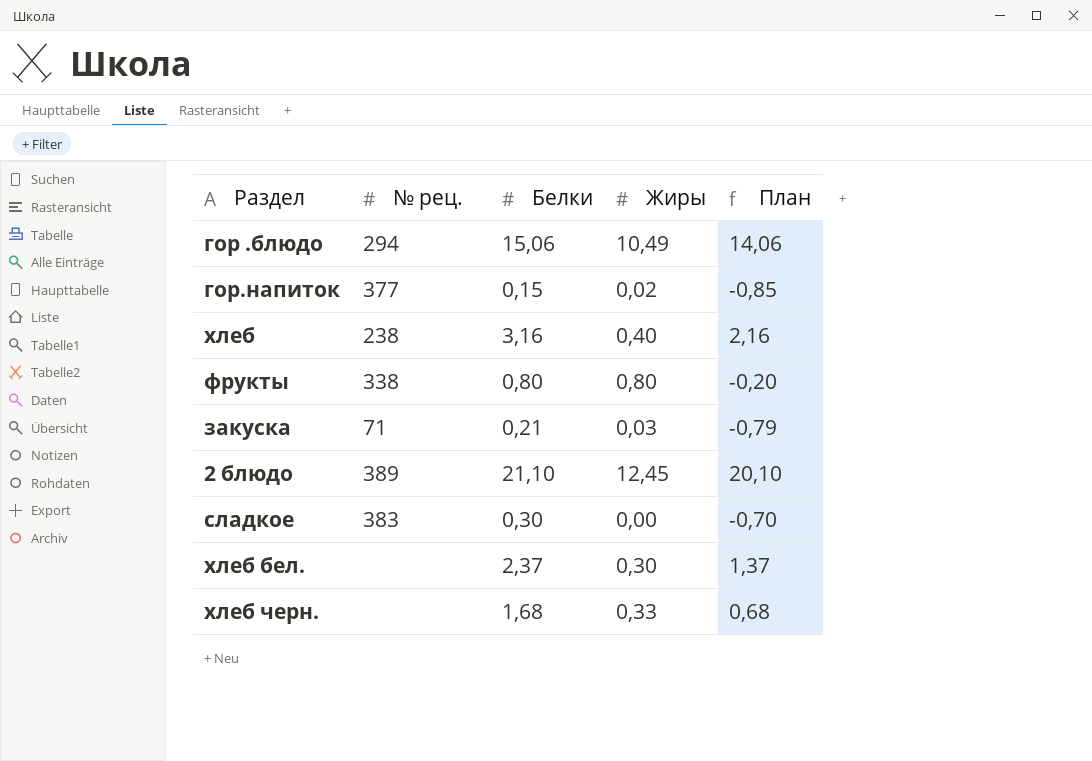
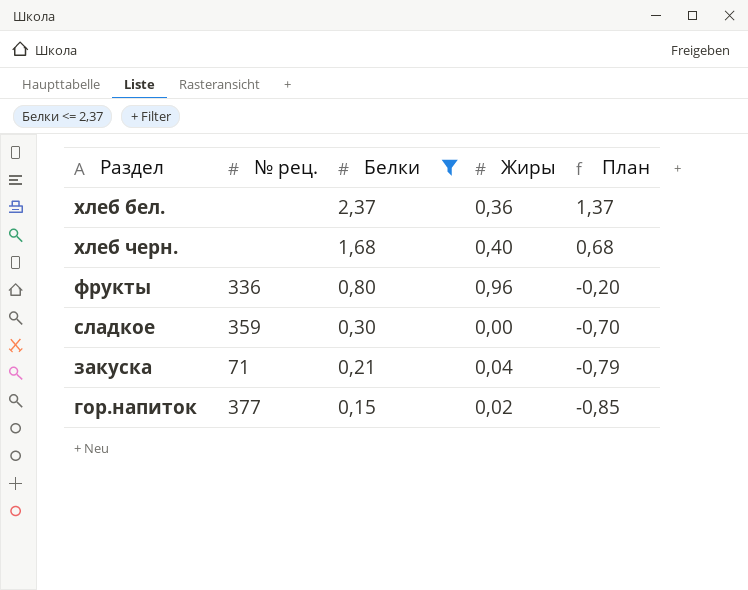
filter: none -> Белки <= 2,37
row order: none -> Белки descending
хлеб бел. | Жиры: 0,30 -> 0,36
хлеб черн. | Жиры: 0,33 -> 0,40
фрукты | № рец.: 338 -> 336
фрукты | Жиры: 0,80 -> 0,96
сладкое | № рец.: 383 -> 359
закуска | Жиры: 0,03 -> 0,04

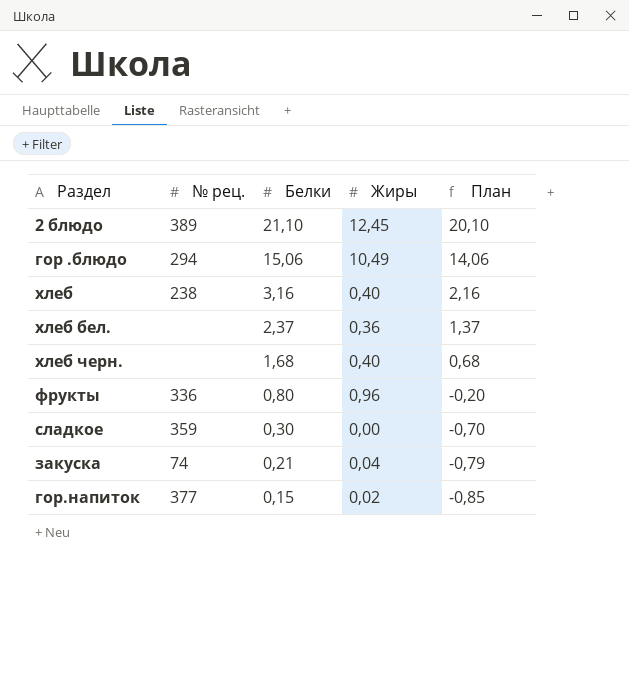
filter: Белки <= 2,37 -> none
закуска | № рец.: 71 -> 74

